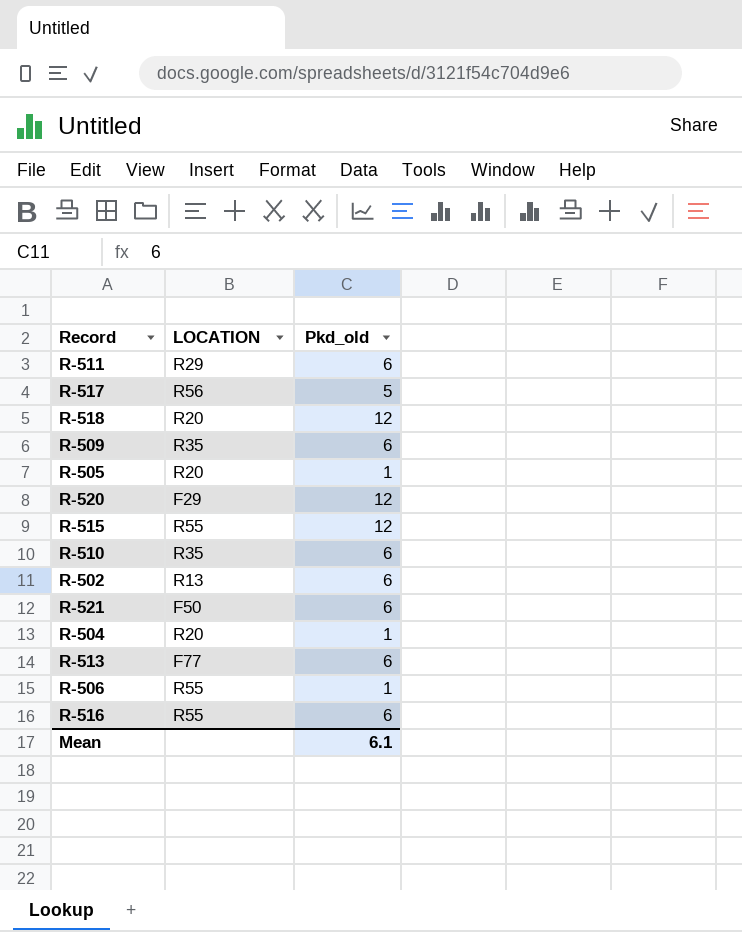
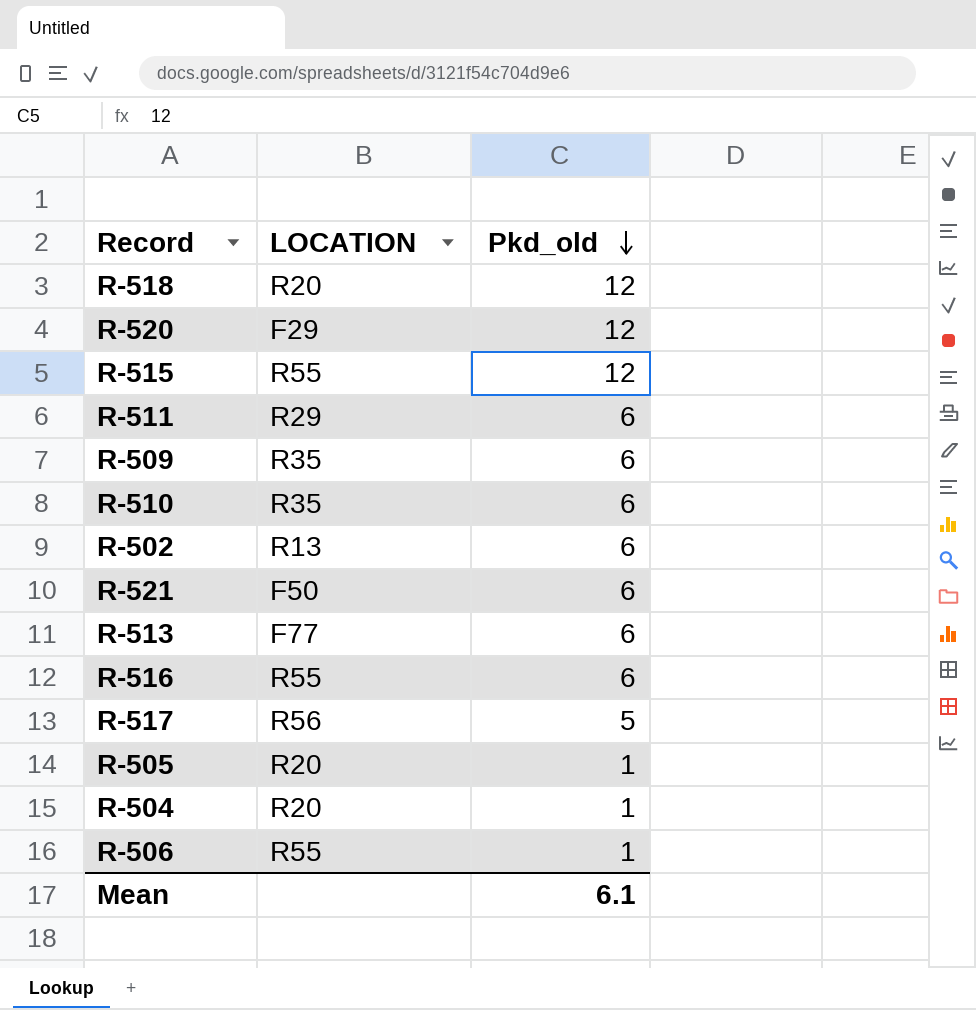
row order: none -> Pkd_old descending

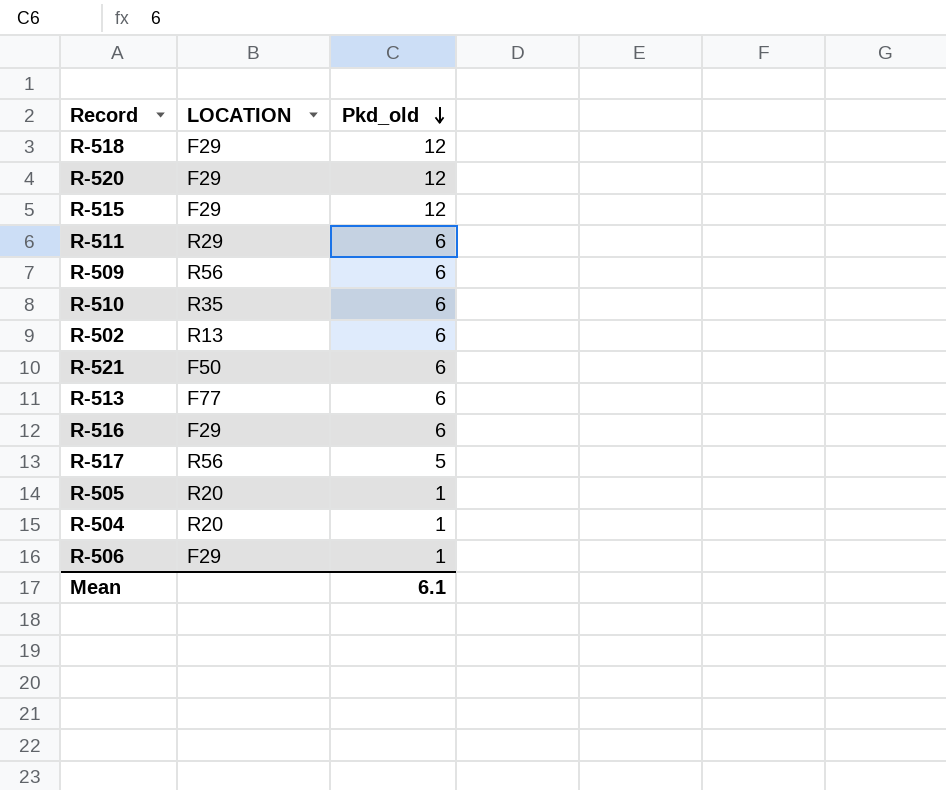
R-518 | LOCATION: R20 -> F29
R-515 | LOCATION: R55 -> F29
R-509 | LOCATION: R35 -> R56
R-516 | LOCATION: R55 -> F29
R-506 | LOCATION: R55 -> F29

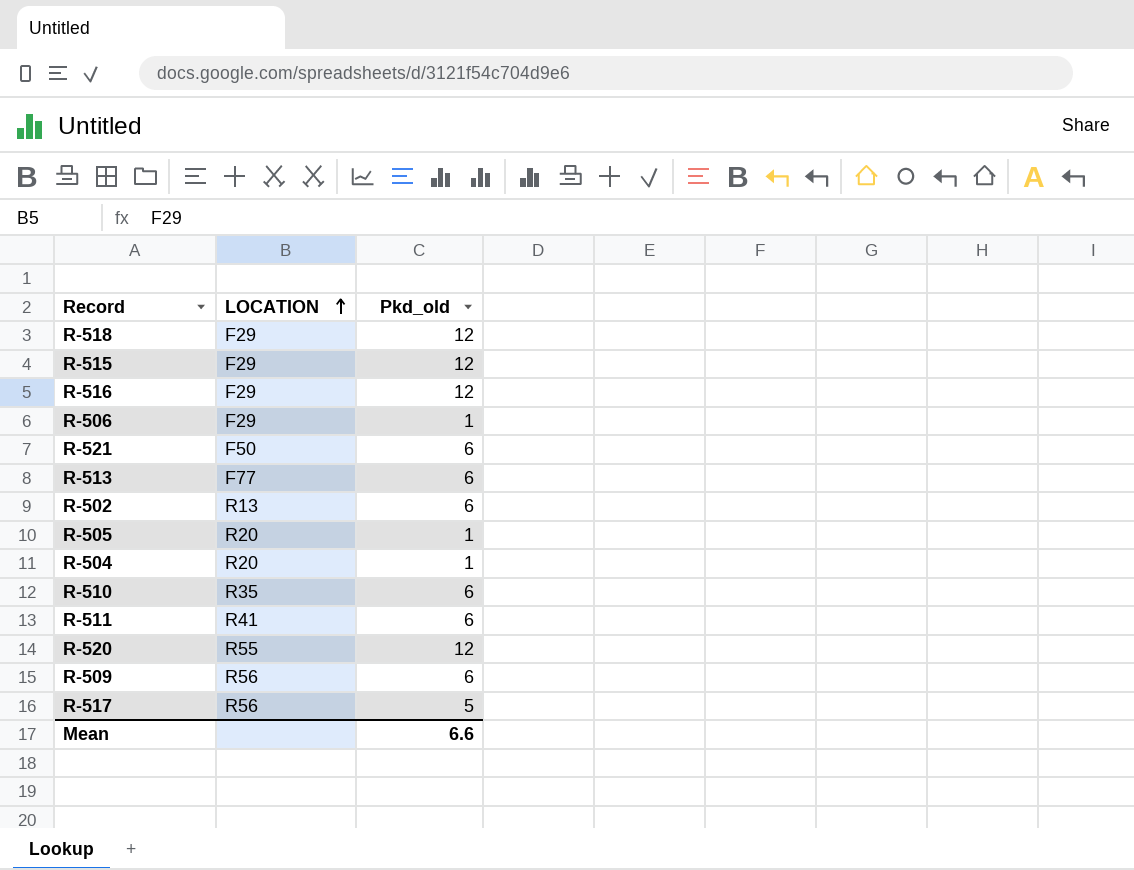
row order: Pkd_old descending -> LOCATION ascending
R-516 | Pkd_old: 6 -> 12
R-511 | LOCATION: R29 -> R41
R-520 | LOCATION: F29 -> R55
Mean | Pkd_old: 6.1 -> 6.6

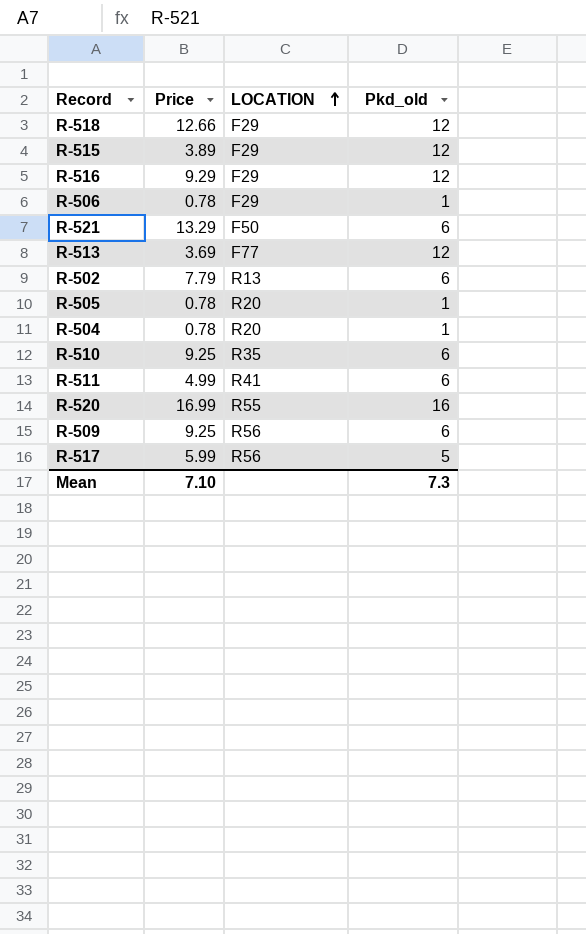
column Price | position: none -> 2
R-513 | Pkd_old: 6 -> 12
R-520 | Pkd_old: 12 -> 16
Mean | Pkd_old: 6.6 -> 7.3

